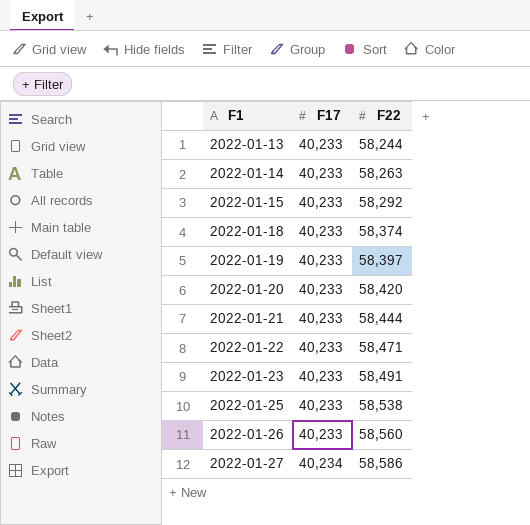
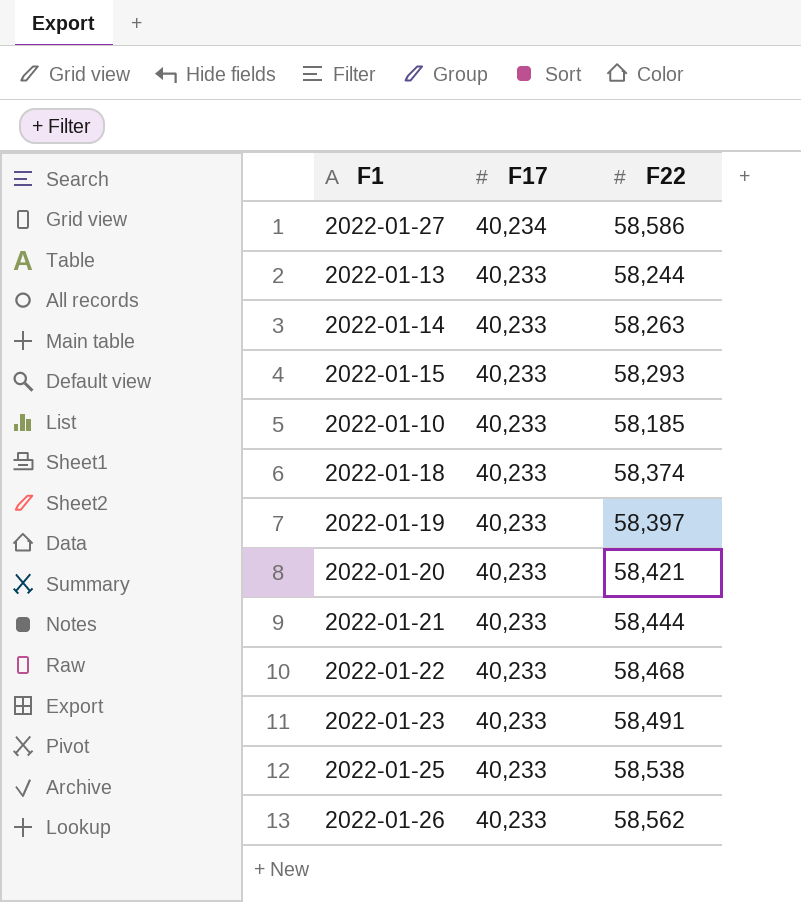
row order: F1 ascending -> F17 descending
2022-01-15 | F22: 58,292 -> 58,293
row 2022-01-10: none -> 40,233 | 58,185
2022-01-20 | F22: 58,420 -> 58,421
2022-01-22 | F22: 58,471 -> 58,468
2022-01-26 | F22: 58,560 -> 58,562

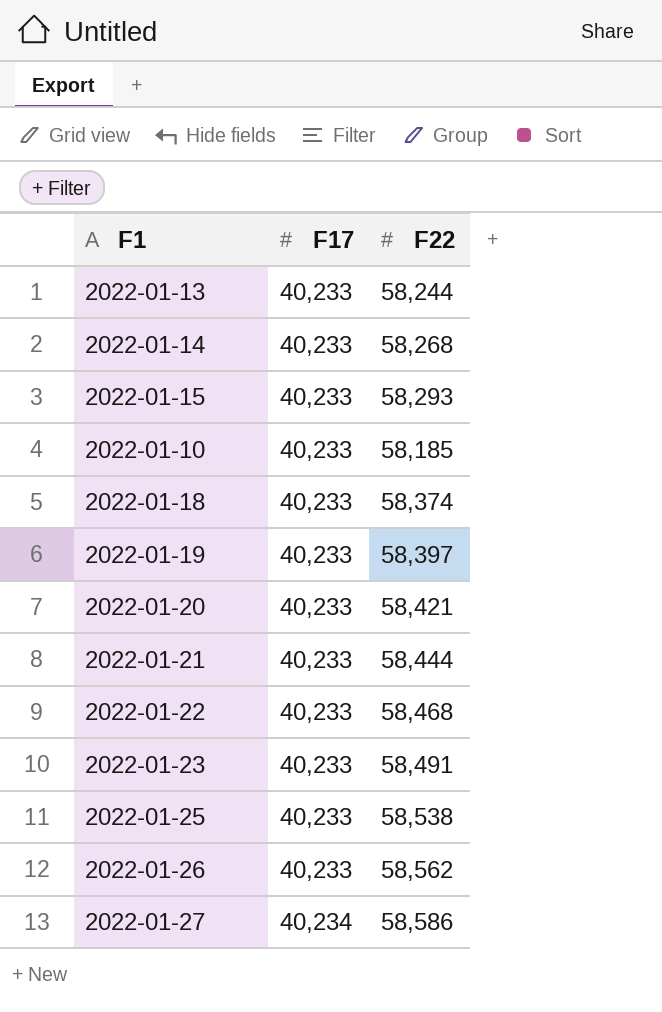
row order: F17 descending -> F17 ascending
2022-01-14 | F22: 58,263 -> 58,268

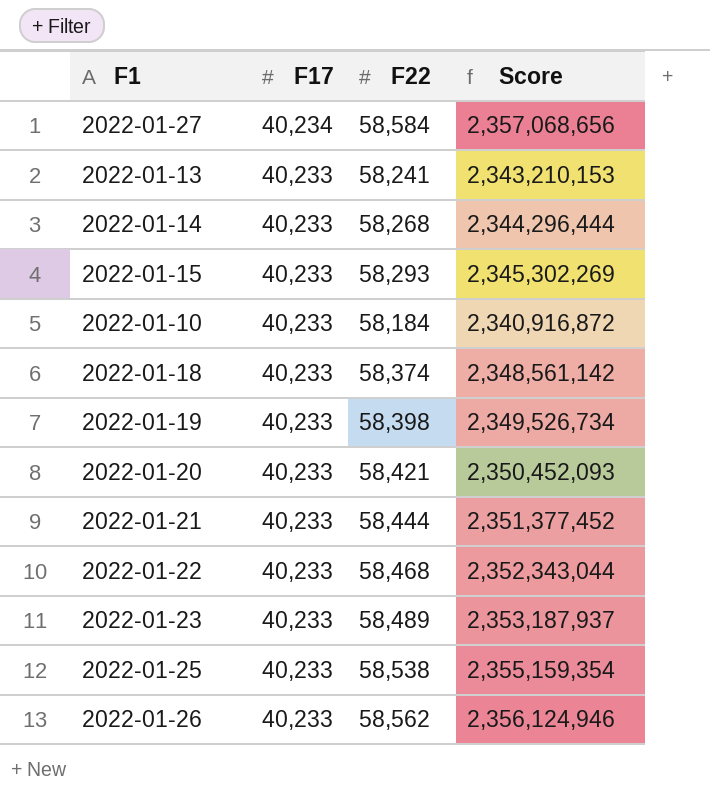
row order: F17 ascending -> F17 descending
column Score | formula: none -> [F17] * [F22]
2022-01-27 | F22: 58,586 -> 58,584
2022-01-13 | F22: 58,244 -> 58,241
2022-01-10 | F22: 58,185 -> 58,184
2022-01-19 | F22: 58,397 -> 58,398
2022-01-23 | F22: 58,491 -> 58,489

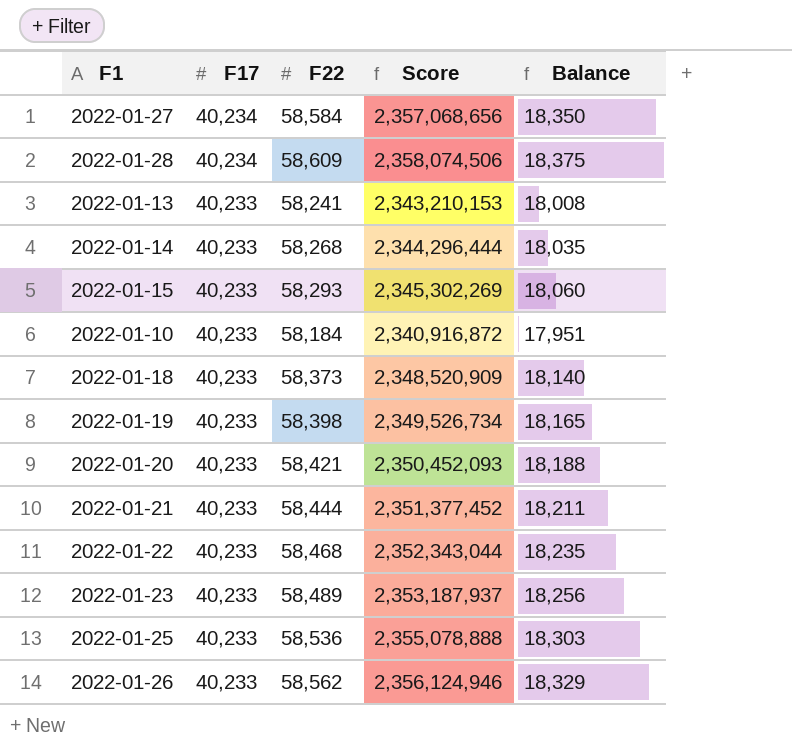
column Balance | formula: none -> [F22] - [F17]
row 2022-01-28: none -> 40,234 | 58,609 | 2,358,074,506 | 18,375
2022-01-18 | F22: 58,374 -> 58,373
2022-01-18 | Score: 2,348,561,142 -> 2,348,520,909
2022-01-25 | F22: 58,538 -> 58,536
2022-01-25 | Score: 2,355,159,354 -> 2,355,078,888

